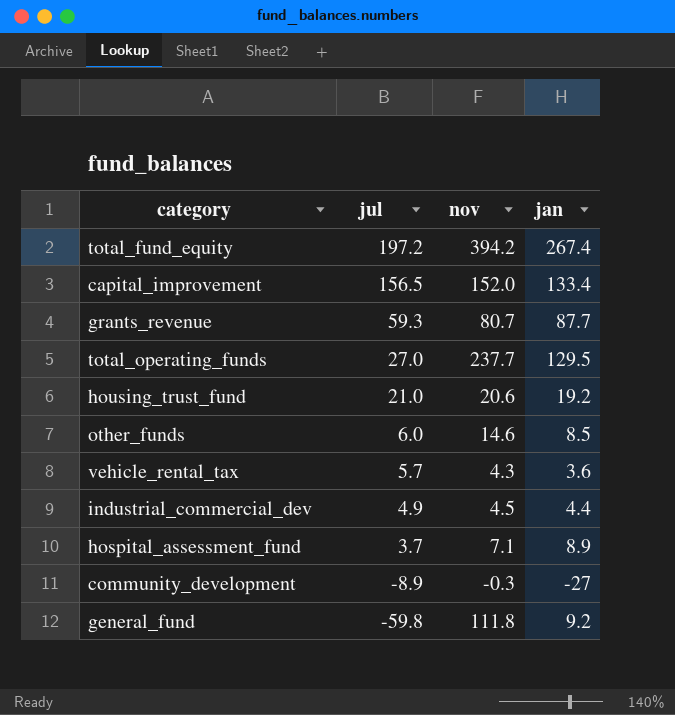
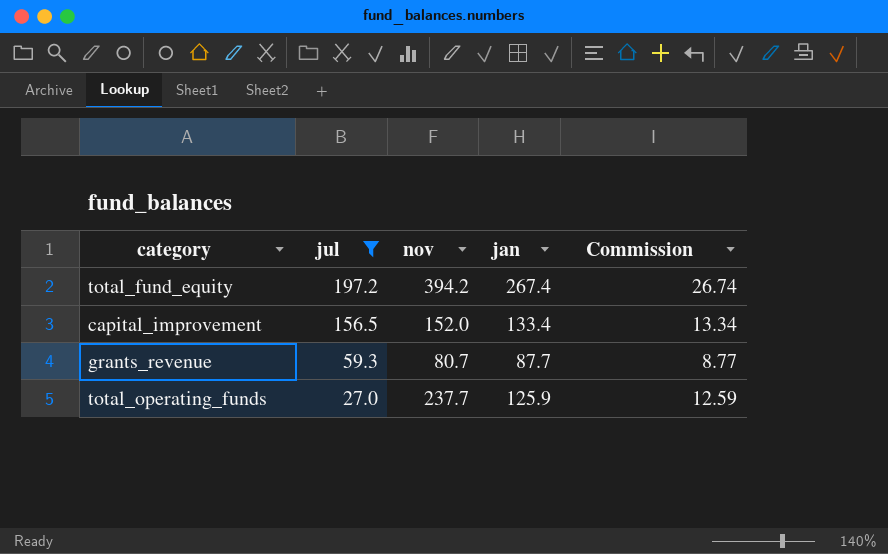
filter: none -> jul >= 27.0
column Commission | formula: none -> [jan] * 0.1
total_operating_funds | jan: 129.5 -> 125.9

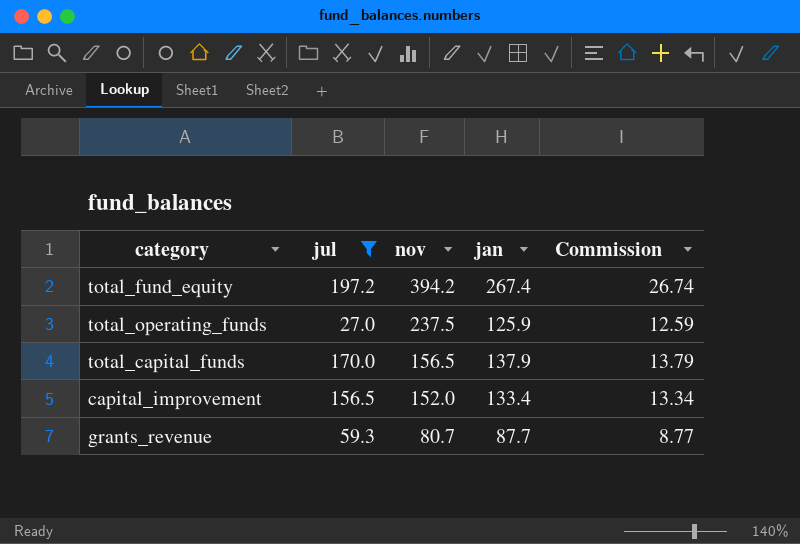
row order: jul descending -> nov descending
total_operating_funds | nov: 237.7 -> 237.5
row total_capital_funds: none -> 170.0 | 156.5 | 137.9 | 13.79

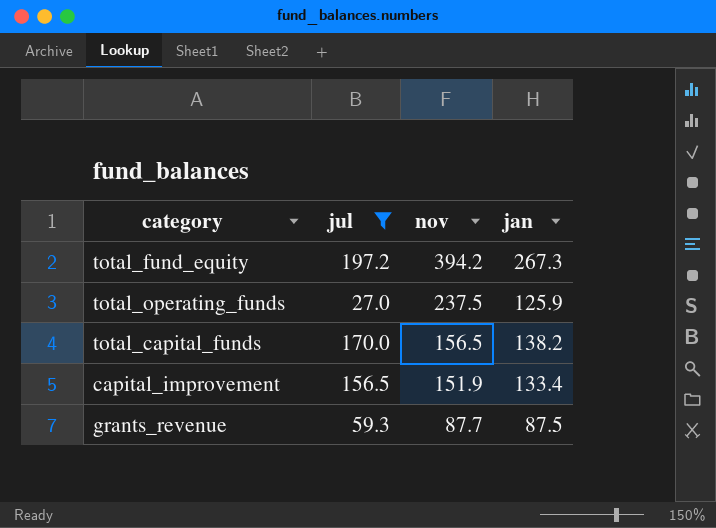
column Commission | formula: [jan] * 0.1 -> none
total_fund_equity | jan: 267.4 -> 267.3
total_capital_funds | jan: 137.9 -> 138.2
capital_improvement | nov: 152.0 -> 151.9
grants_revenue | nov: 80.7 -> 87.7
grants_revenue | jan: 87.7 -> 87.5

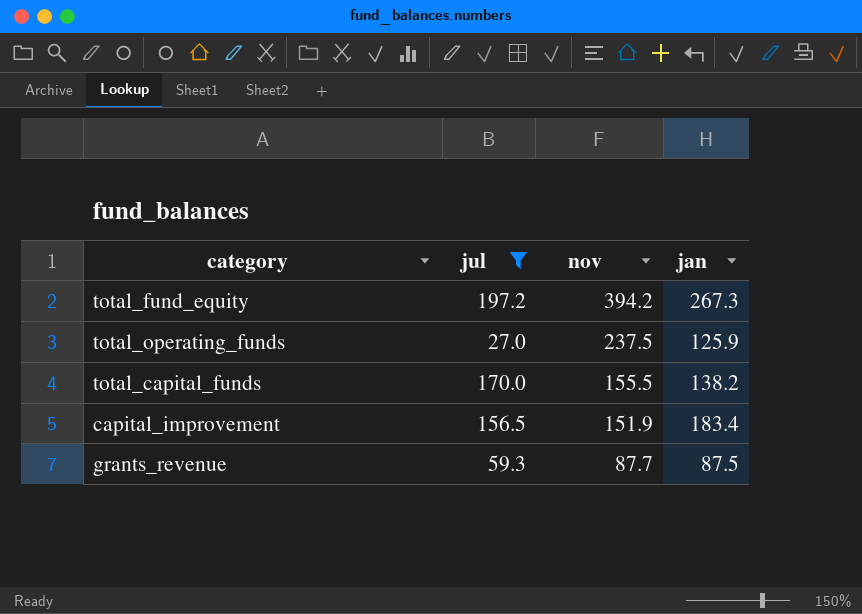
total_capital_funds | nov: 156.5 -> 155.5
capital_improvement | jan: 133.4 -> 183.4

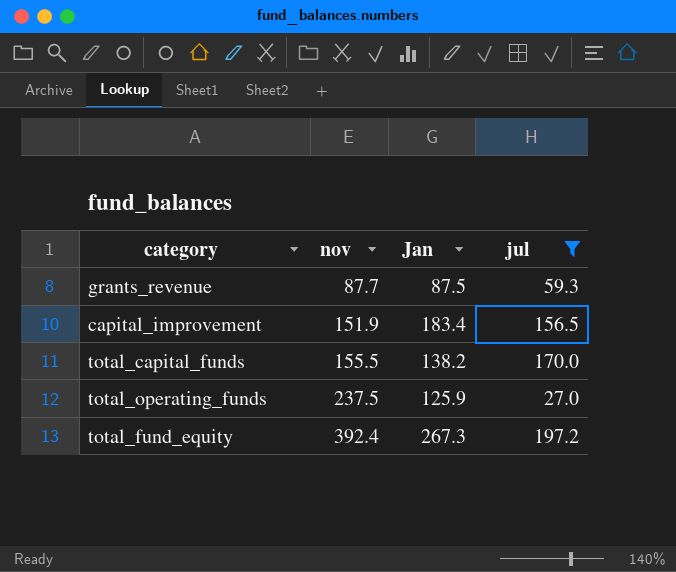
row order: nov descending -> nov ascending
column name: jan -> Jan
column jul | position: 2 -> 4
total_fund_equity | nov: 394.2 -> 392.4

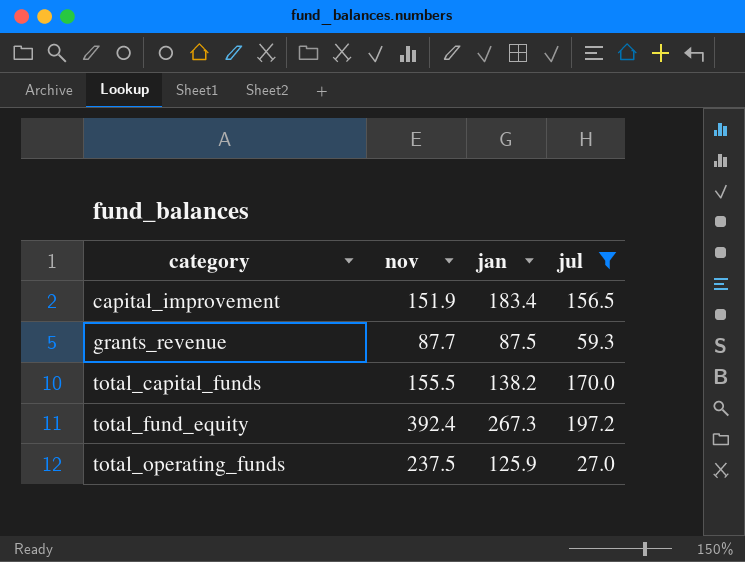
row order: nov ascending -> category ascending
column name: Jan -> jan

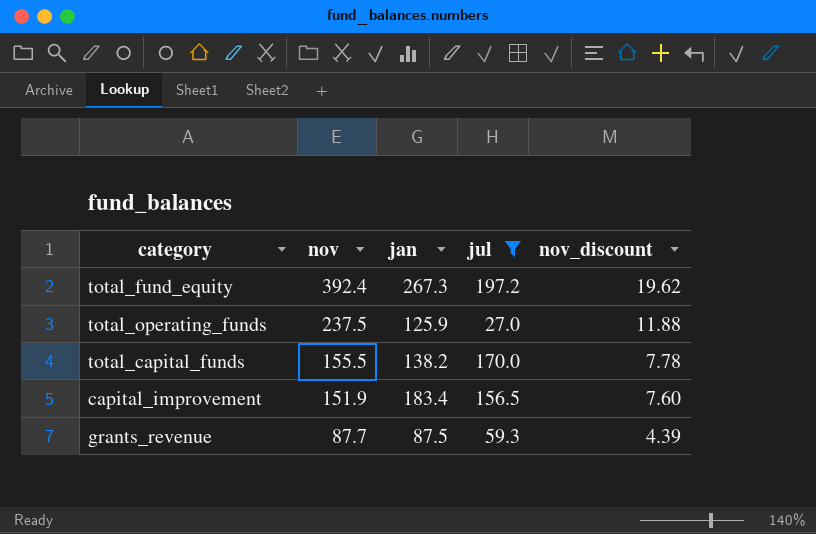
row order: category ascending -> nov descending
column nov_discount | formula: none -> [nov] * 0.05

